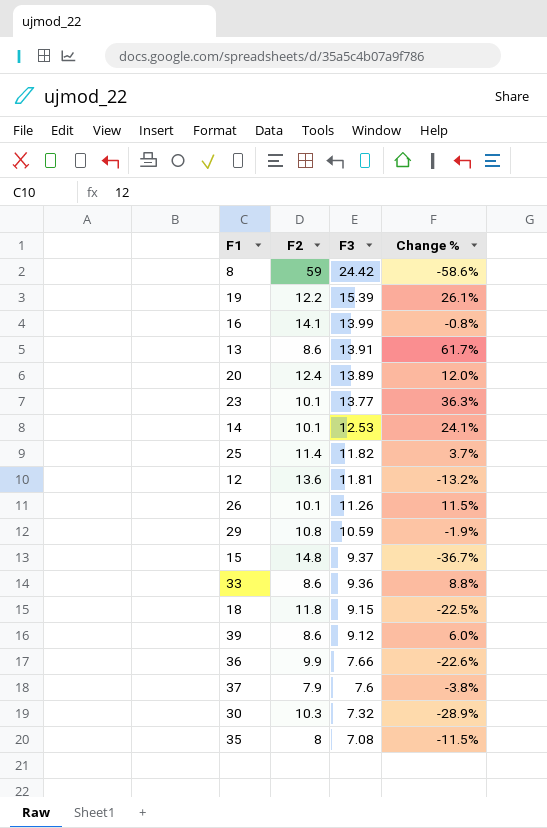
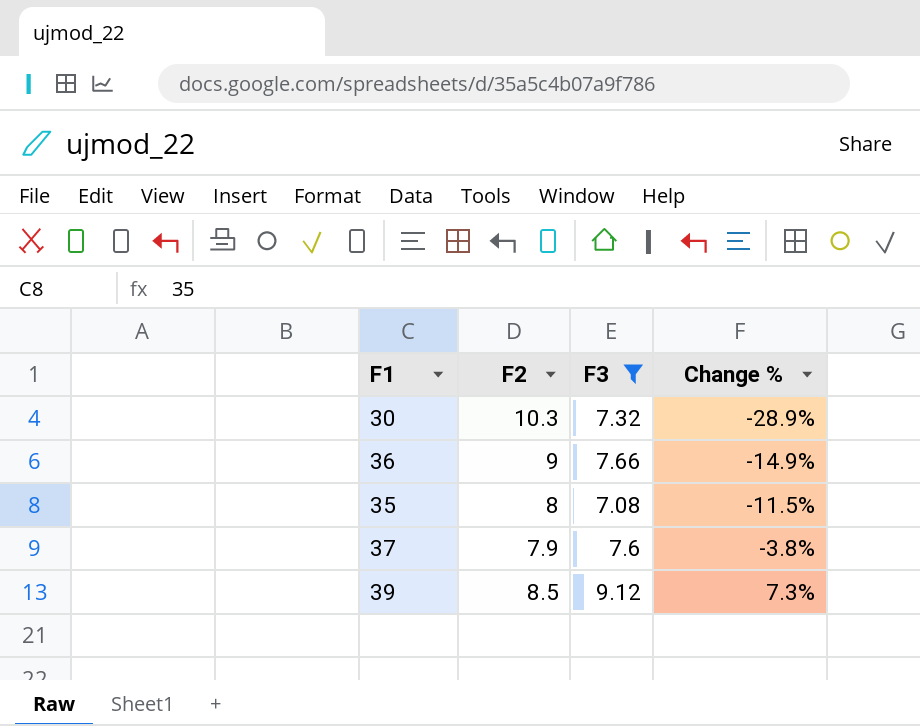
filter: none -> F3 <= 9.12
row order: F3 descending -> Change % ascending
36 | F2: 9.9 -> 9
36 | Change %: -22.6% -> -14.9%
39 | F2: 8.6 -> 8.5
39 | Change %: 6.0% -> 7.3%

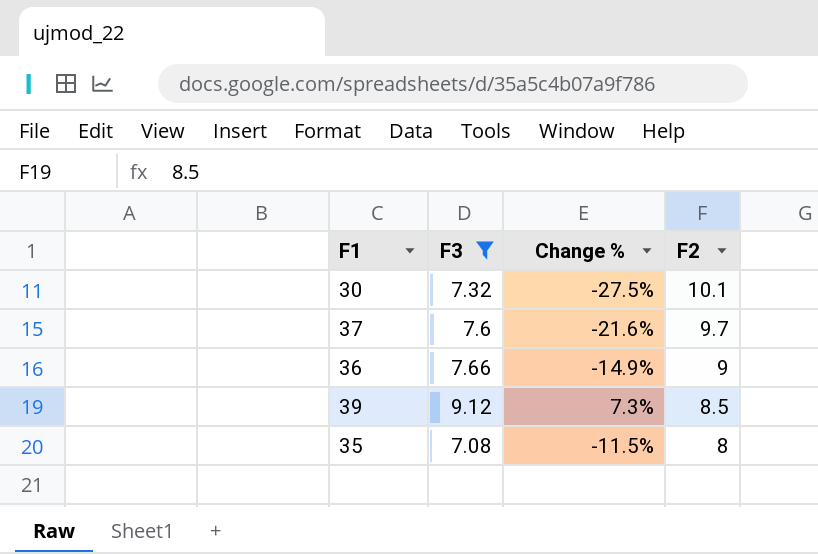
row order: Change % ascending -> F2 descending
column F2 | position: 2 -> 4
30 | Change %: -28.9% -> -27.5%
30 | F2: 10.3 -> 10.1
37 | Change %: -3.8% -> -21.6%
37 | F2: 7.9 -> 9.7

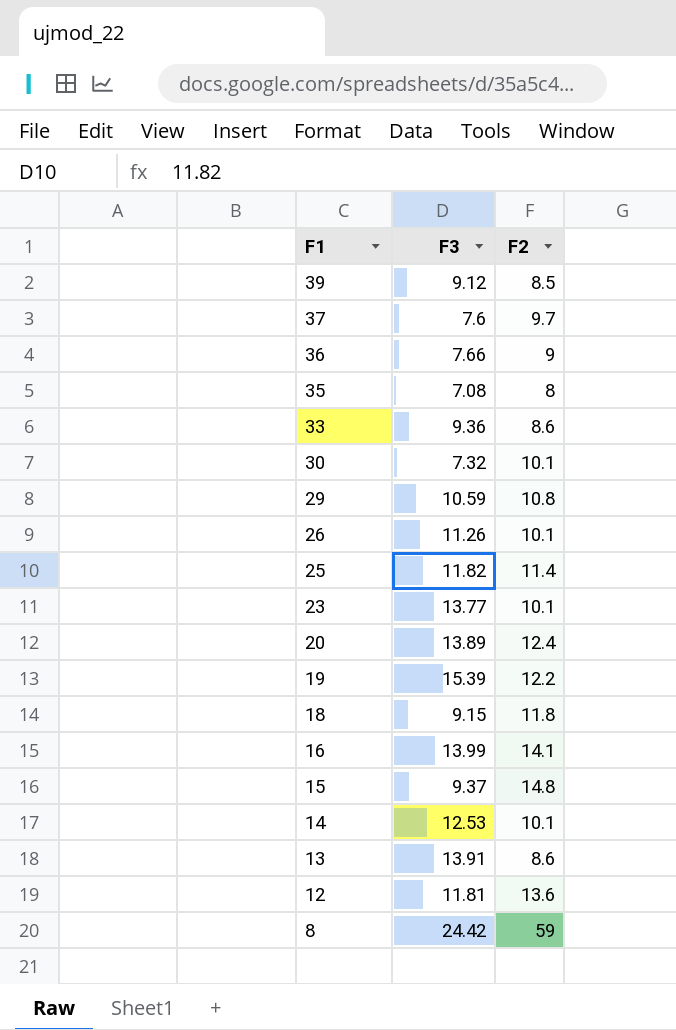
filter: F3 <= 9.12 -> none
row order: F2 descending -> F1 descending
column Change % | formula: ([F3] - [F2]) / [F2] -> none

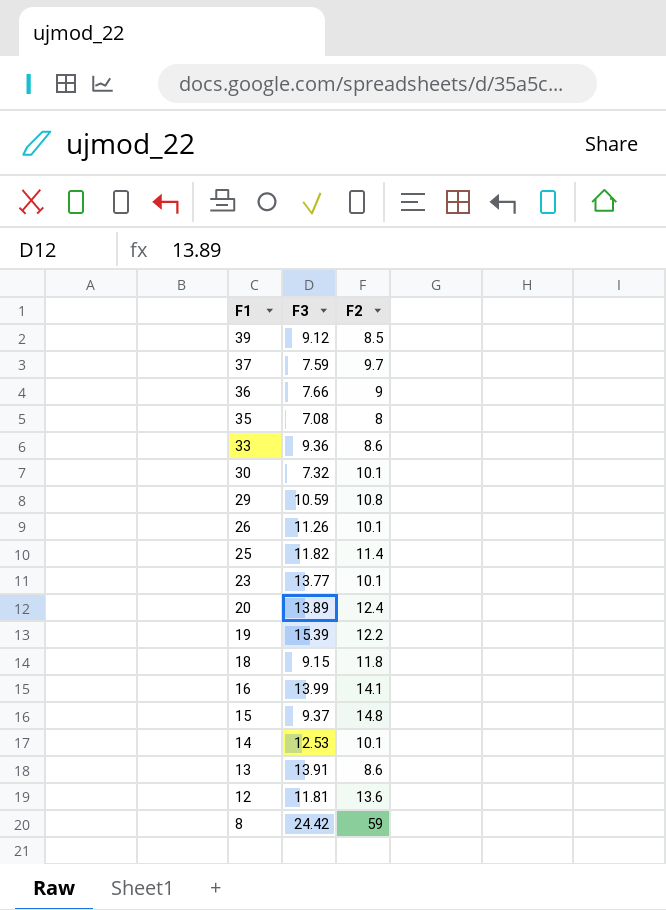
37 | F3: 7.6 -> 7.59

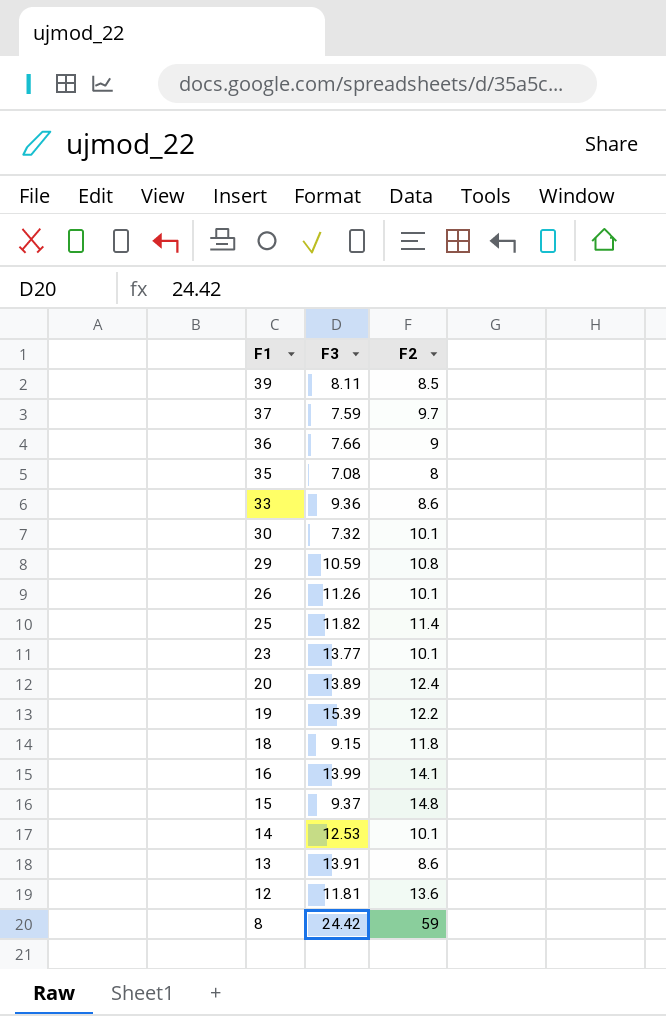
39 | F3: 9.12 -> 8.11

